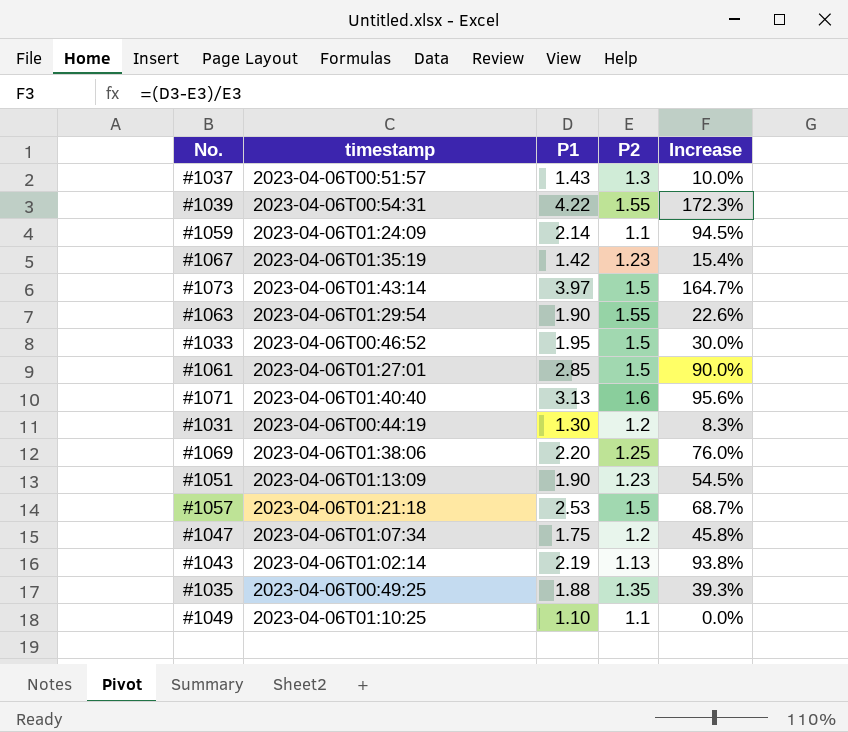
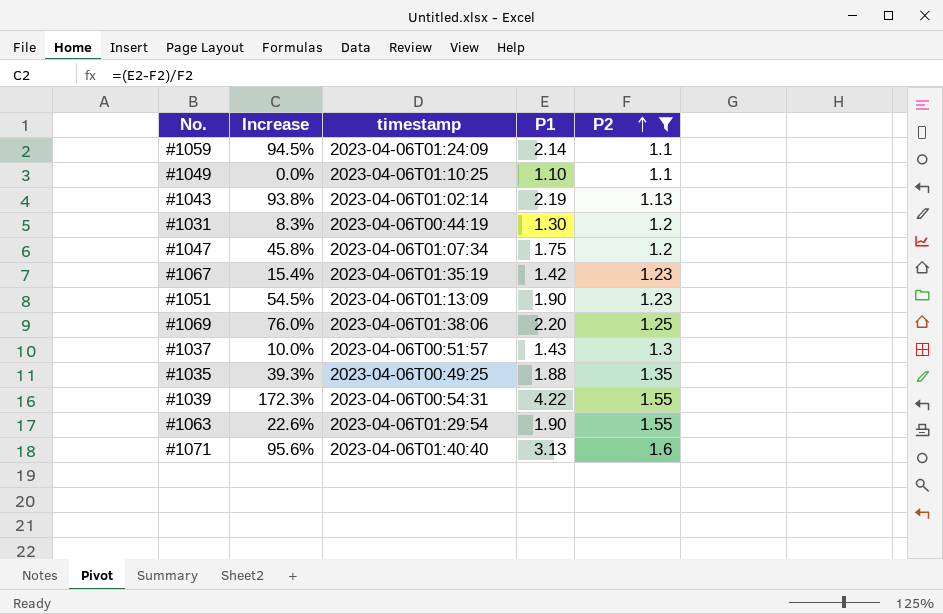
filter: none -> P2 != 1.5
row order: none -> P2 ascending
column Increase | position: 5 -> 2

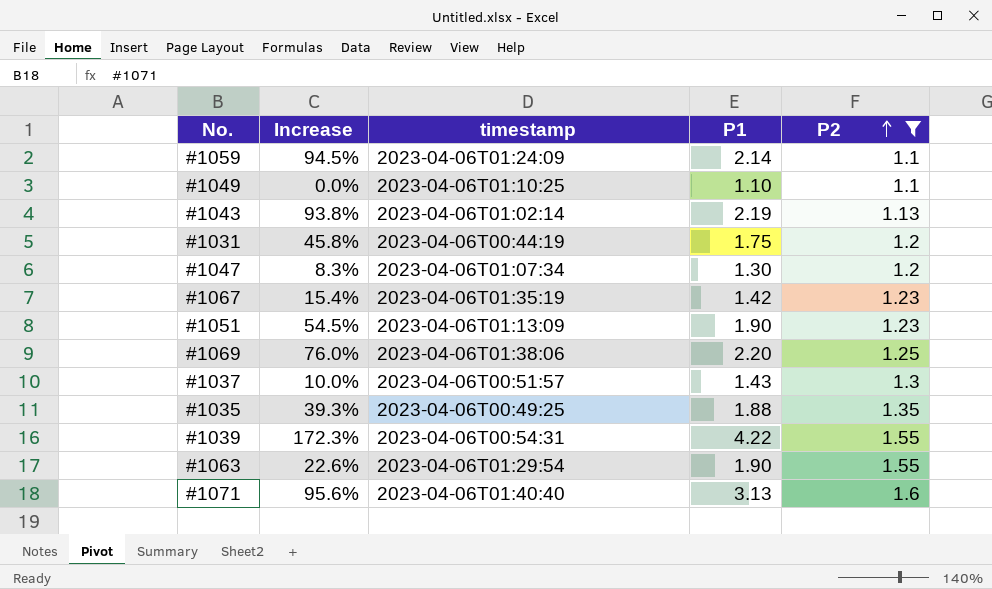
#1031 | Increase: 8.3% -> 45.8%
#1031 | P1: 1.30 -> 1.75
#1047 | Increase: 45.8% -> 8.3%
#1047 | P1: 1.75 -> 1.30

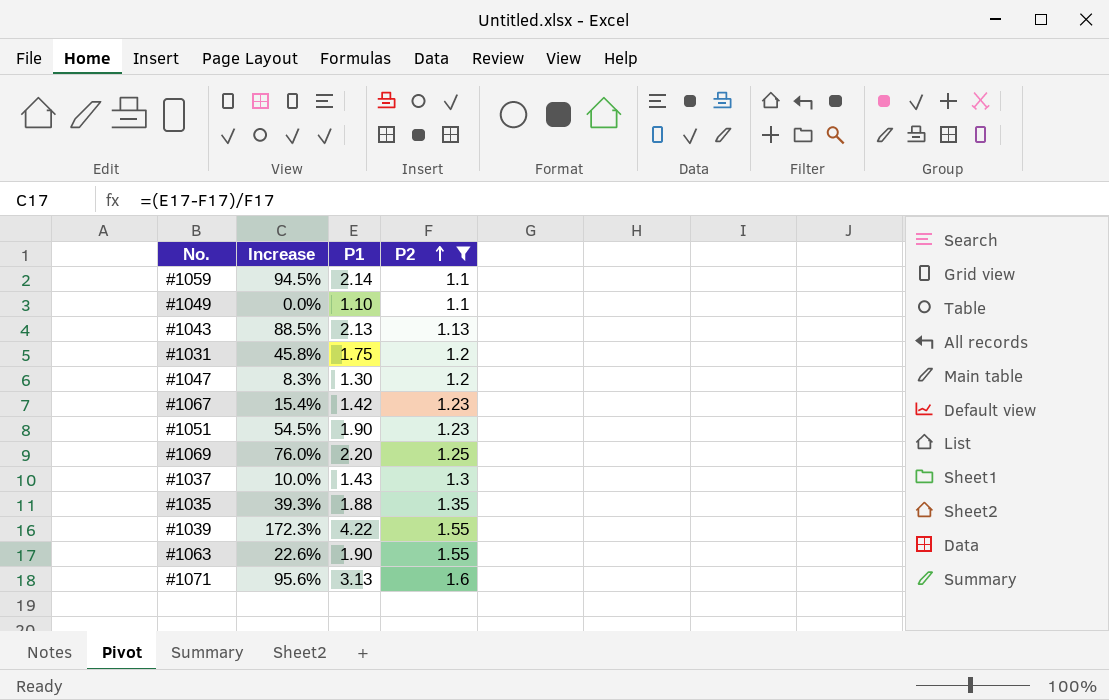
column timestamp | position: 3 -> none
#1043 | Increase: 93.8% -> 88.5%
#1043 | P1: 2.19 -> 2.13

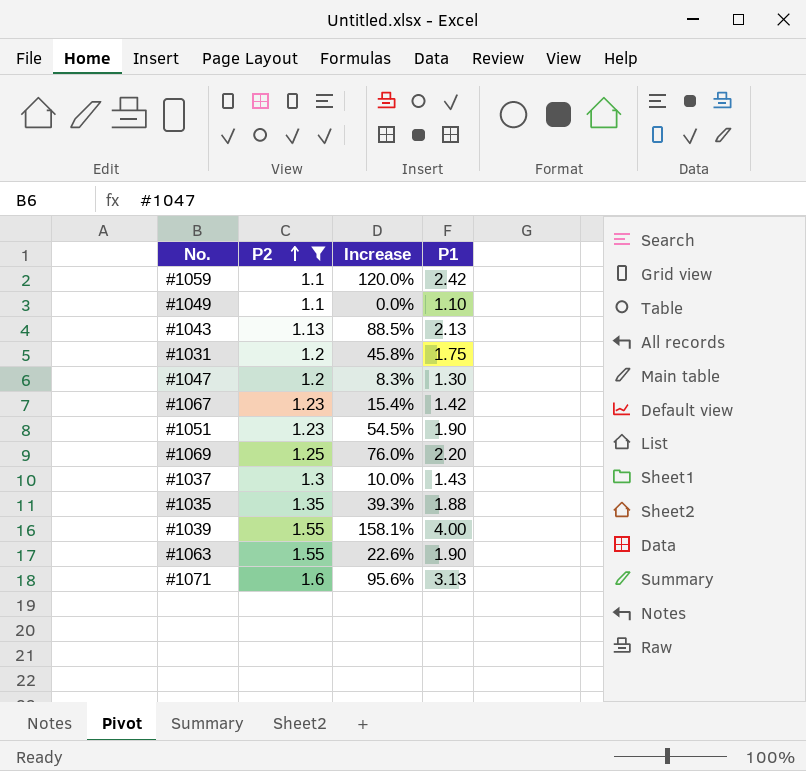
column P2 | position: 4 -> 2
#1059 | Increase: 94.5% -> 120.0%
#1059 | P1: 2.14 -> 2.42
#1039 | Increase: 172.3% -> 158.1%
#1039 | P1: 4.22 -> 4.00

